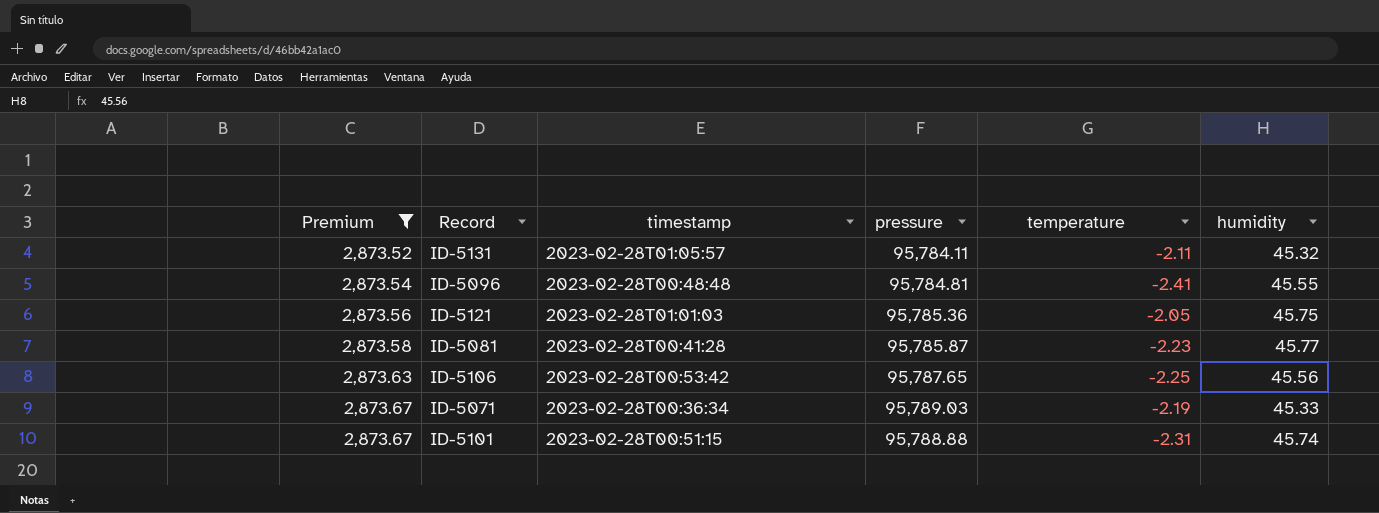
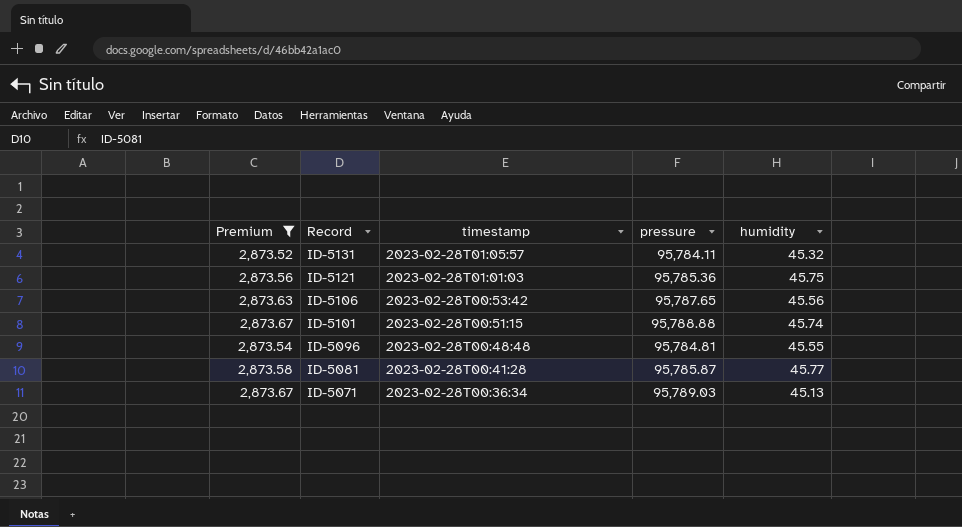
row order: Premium ascending -> Record descending
column temperature | position: 5 -> none
ID-5071 | humidity: 45.33 -> 45.13

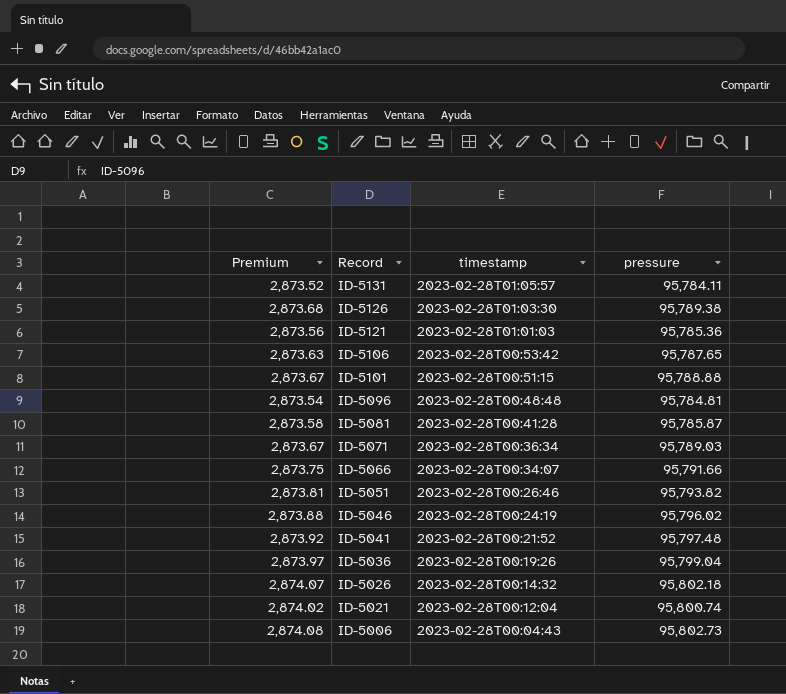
filter: Premium <= 2,873.67 -> none
column humidity | position: 5 -> none

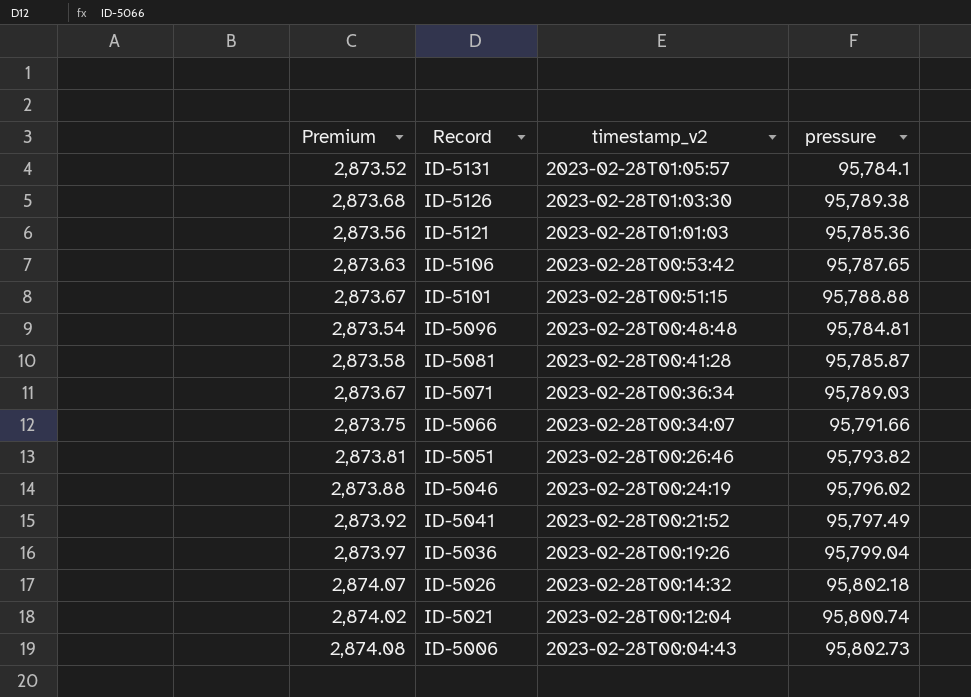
column name: timestamp -> timestamp_v2
ID-5131 | pressure: 95,784.11 -> 95,784.1
ID-5041 | pressure: 95,797.48 -> 95,797.49

